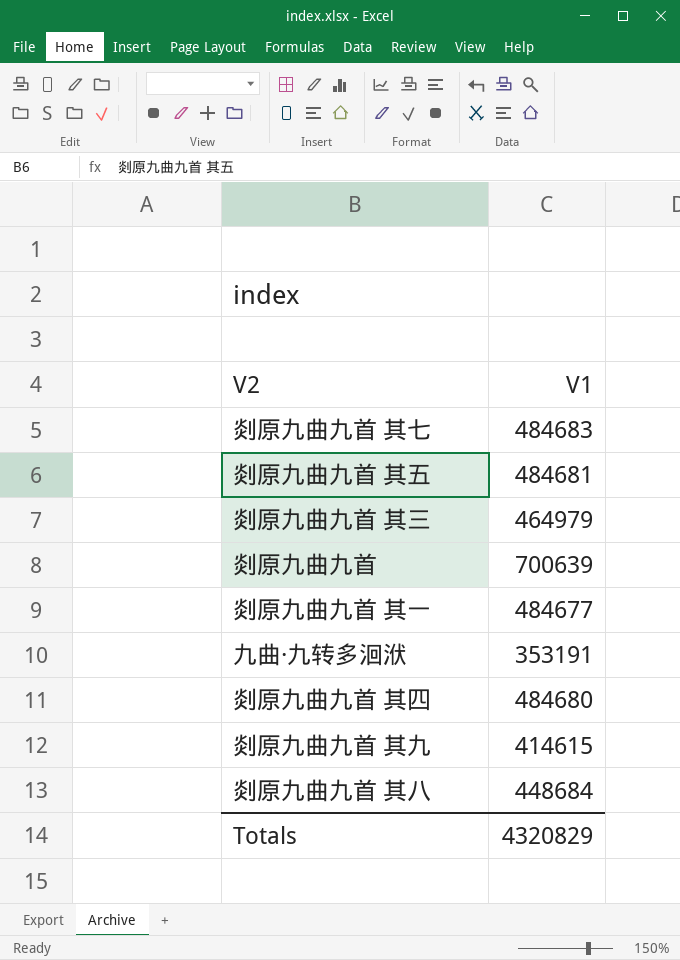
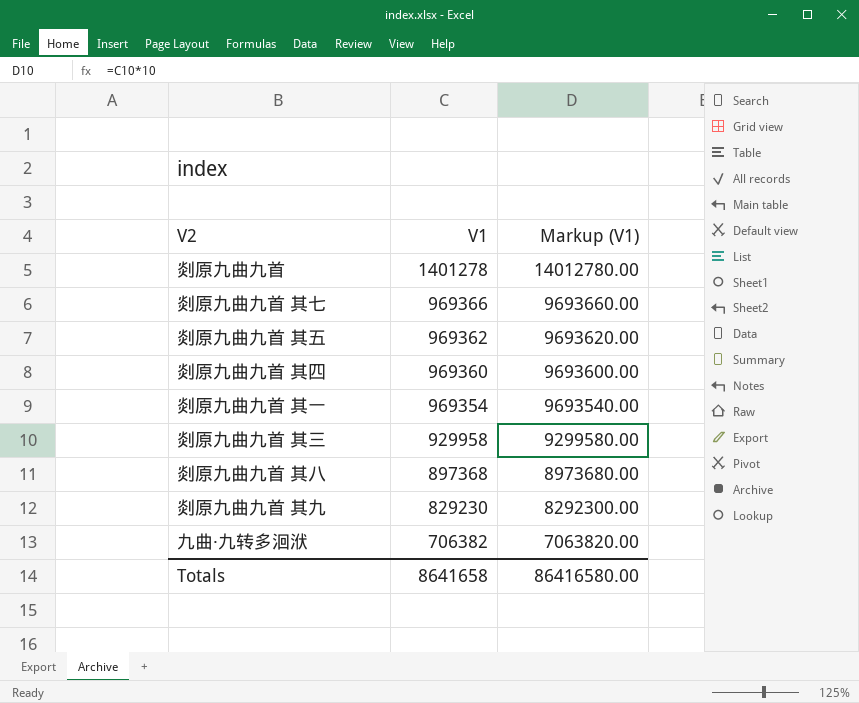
row order: none -> V1 descending
column Markup (V1) | formula: none -> [V1] * 10
剡原九曲九首 | V1: 700639 -> 1401278
剡原九曲九首 其七 | V1: 484683 -> 969366
剡原九曲九首 其五 | V1: 484681 -> 969362
剡原九曲九首 其四 | V1: 484680 -> 969360
剡原九曲九首 其一 | V1: 484677 -> 969354
剡原九曲九首 其三 | V1: 464979 -> 929958
剡原九曲九首 其八 | V1: 448684 -> 897368
剡原九曲九首 其九 | V1: 414615 -> 829230
九曲·九转多洄洑 | V1: 353191 -> 706382
Totals | V1: 4320829 -> 8641658

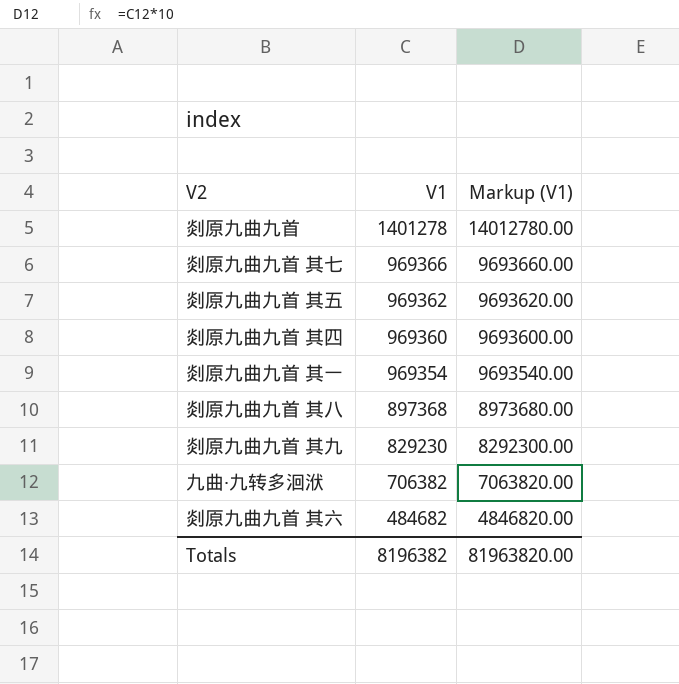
row 剡原九曲九首 其三: 929958 | 9299580.00 -> none
row 剡原九曲九首 其六: none -> 484682 | 4846820.00
Totals | V1: 8641658 -> 8196382
Totals | Markup (V1): 86416580.00 -> 81963820.00

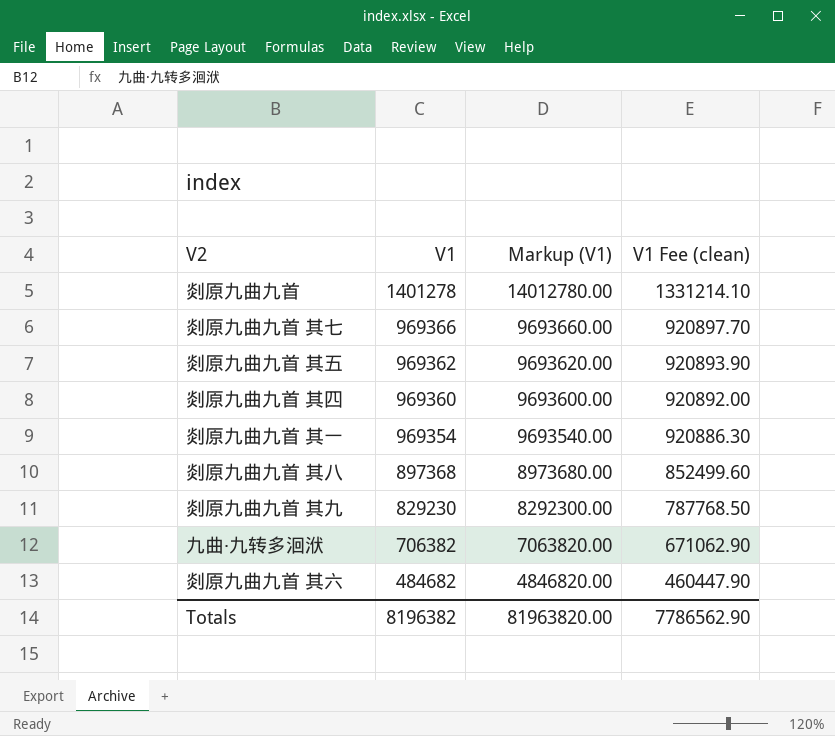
column V1 Fee (clean) | formula: none -> [V1] * 0.95

